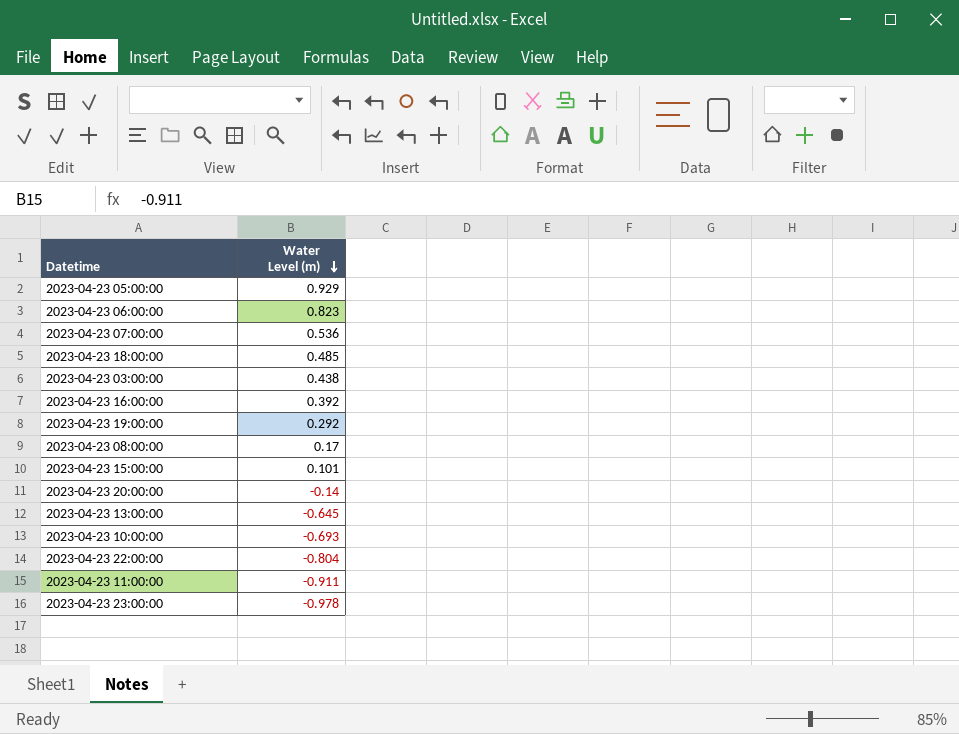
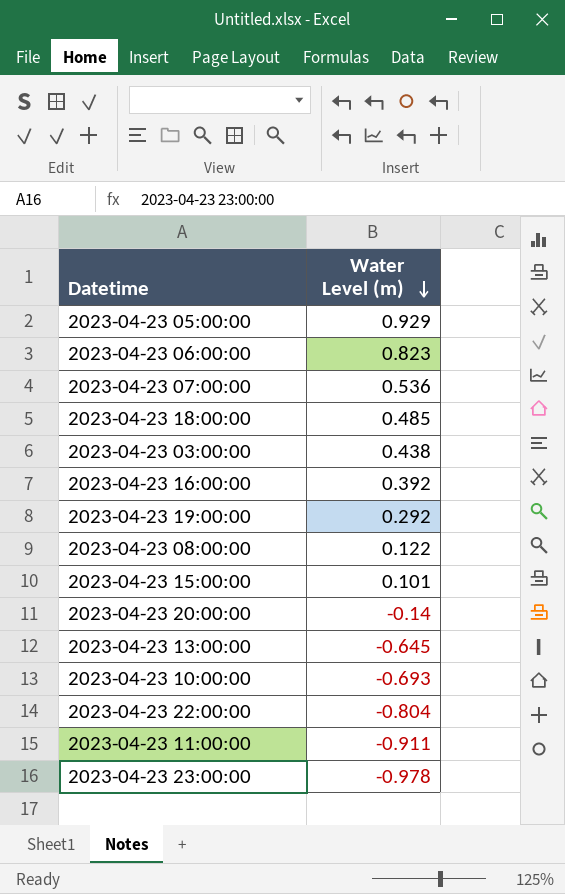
2023-04-23 08:00:00 | Water Level (m): 0.17 -> 0.122

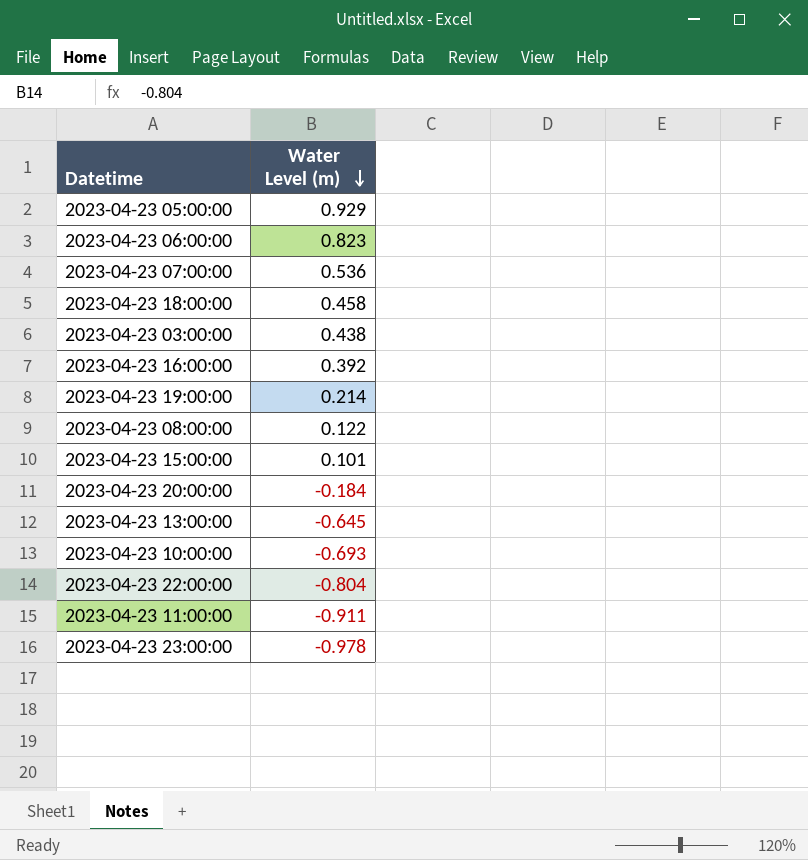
2023-04-23 18:00:00 | Water Level (m): 0.485 -> 0.458
2023-04-23 19:00:00 | Water Level (m): 0.292 -> 0.214
2023-04-23 20:00:00 | Water Level (m): -0.14 -> -0.184

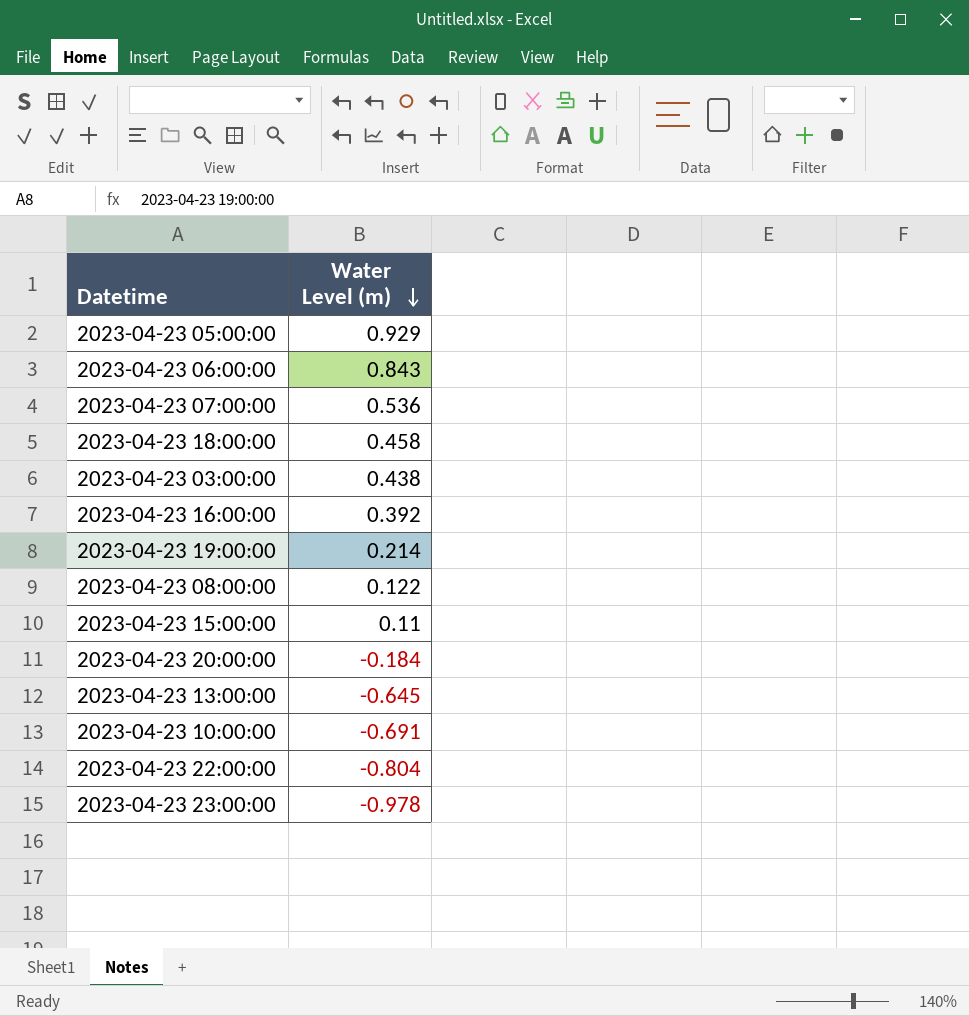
row 2023-04-23 11:00:00: -0.911 -> none
2023-04-23 06:00:00 | Water Level (m): 0.823 -> 0.843
2023-04-23 15:00:00 | Water Level (m): 0.101 -> 0.11
2023-04-23 10:00:00 | Water Level (m): -0.693 -> -0.691

